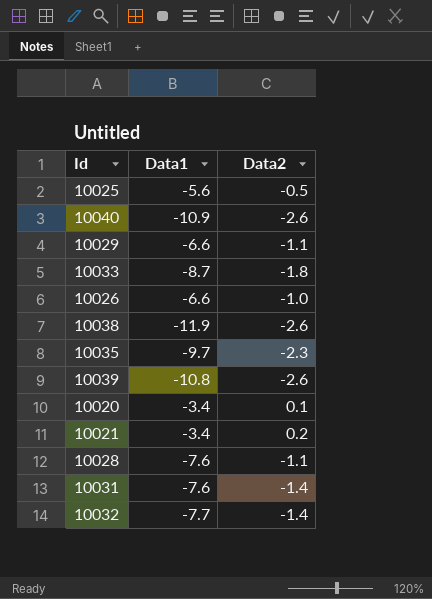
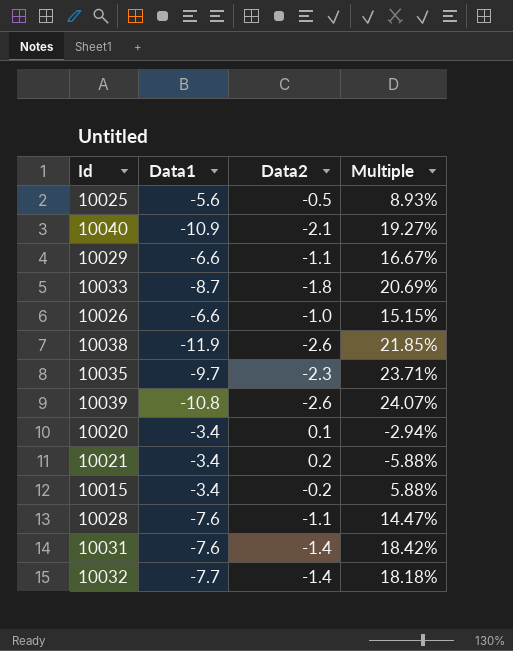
column Multiple | formula: none -> [Data2] / [Data1]
10040 | Data2: -2.6 -> -2.1
row 10015: none -> -3.4 | -0.2 | 5.88%

